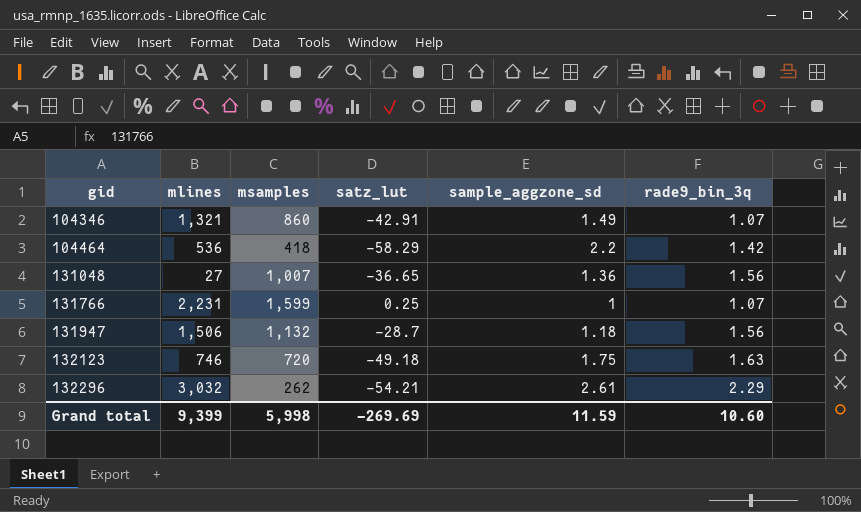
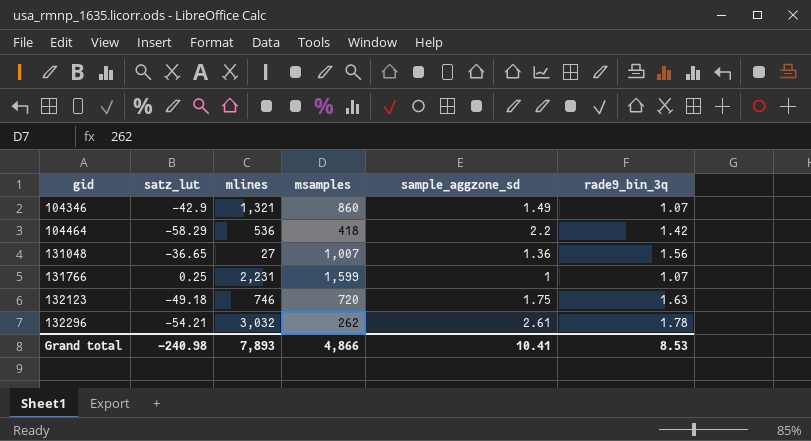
column satz_lut | position: 4 -> 2
row 131947: 1,506 | 1,132 | -28.7 | 1.18 | 1.56 -> none
104346 | satz_lut: -42.91 -> -42.9
132296 | rade9_bin_3q: 2.29 -> 1.78
Grand total | satz_lut: -269.69 -> -240.98
Grand total | mlines: 9,399 -> 7,893
Grand total | msamples: 5,998 -> 4,866
Grand total | sample_aggzone_sd: 11.59 -> 10.41
Grand total | rade9_bin_3q: 10.60 -> 8.53

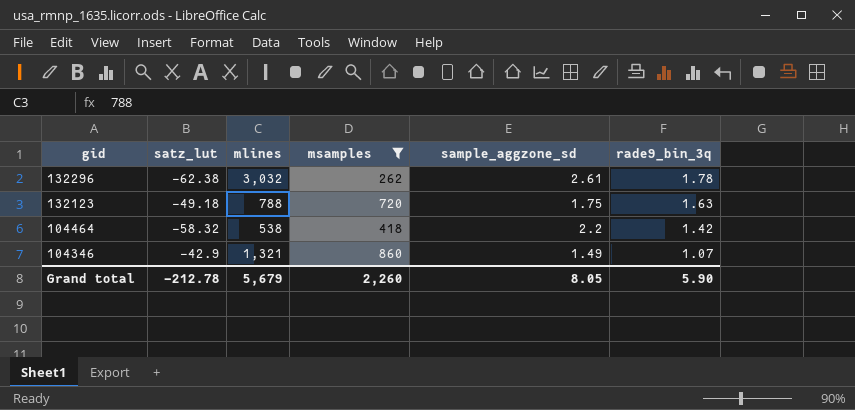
filter: none -> msamples <= 860
row order: gid ascending -> gid descending
132296 | satz_lut: -54.21 -> -62.38
132123 | mlines: 746 -> 788
104464 | satz_lut: -58.29 -> -58.32
104464 | mlines: 536 -> 538
Grand total | satz_lut: -240.98 -> -212.78
Grand total | mlines: 7,893 -> 5,679
Grand total | msamples: 4,866 -> 2,260
Grand total | sample_aggzone_sd: 10.41 -> 8.05
Grand total | rade9_bin_3q: 8.53 -> 5.90

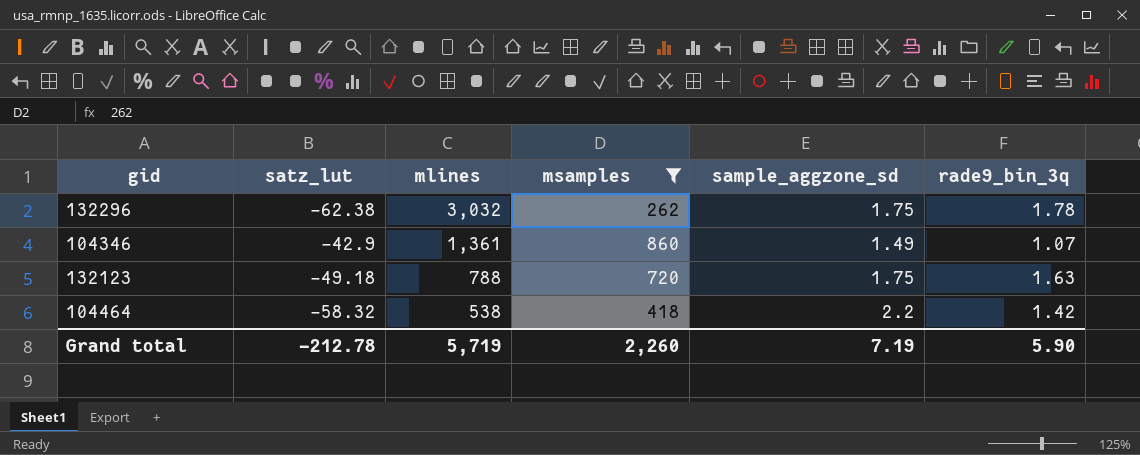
row order: gid descending -> mlines descending
132296 | sample_aggzone_sd: 2.61 -> 1.75
104346 | mlines: 1,321 -> 1,361
Grand total | mlines: 5,679 -> 5,719
Grand total | sample_aggzone_sd: 8.05 -> 7.19

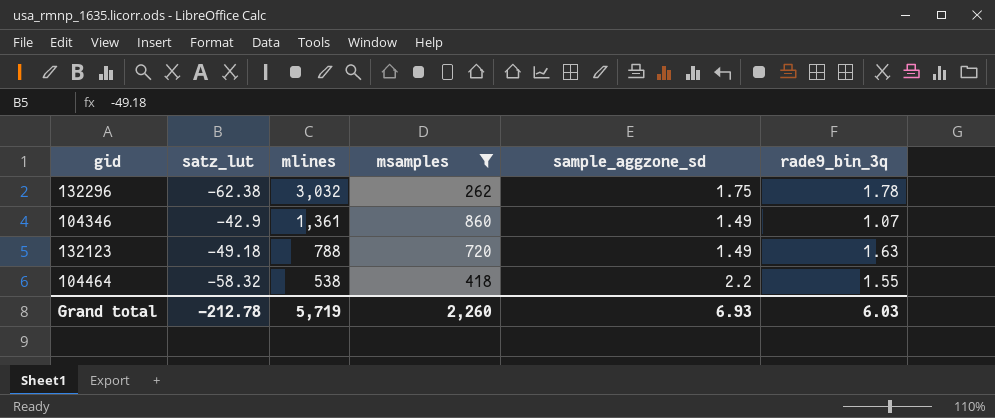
132123 | sample_aggzone_sd: 1.75 -> 1.49
104464 | rade9_bin_3q: 1.42 -> 1.55
Grand total | sample_aggzone_sd: 7.19 -> 6.93
Grand total | rade9_bin_3q: 5.90 -> 6.03

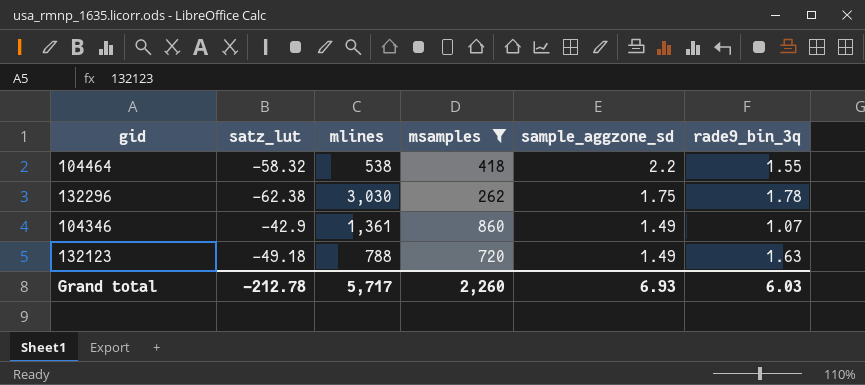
row order: mlines descending -> sample_aggzone_sd descending
132296 | mlines: 3,032 -> 3,030
Grand total | mlines: 5,719 -> 5,717

